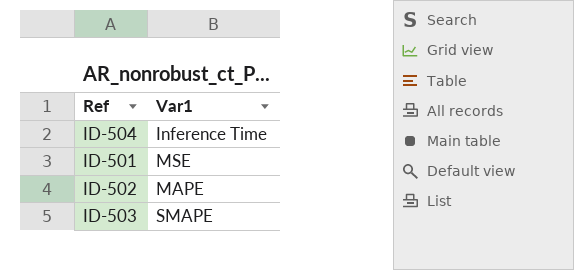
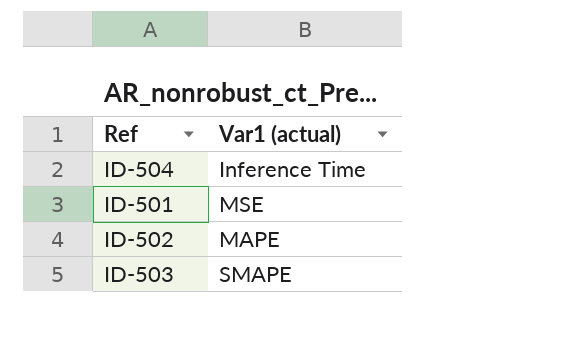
column name: Var1 -> Var1 (actual)

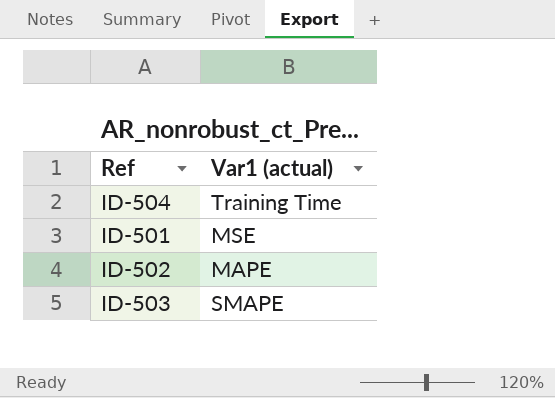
ID-504 | Var1 (actual): Inference Time -> Training Time

